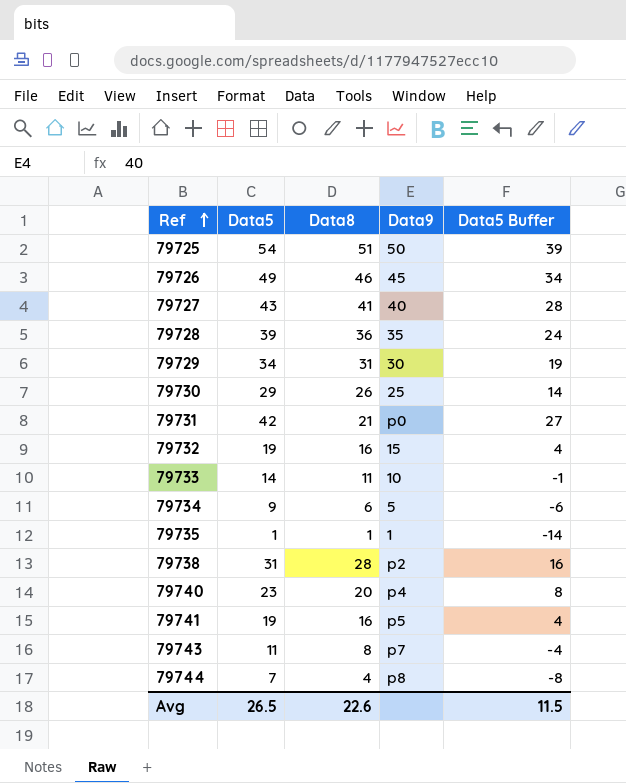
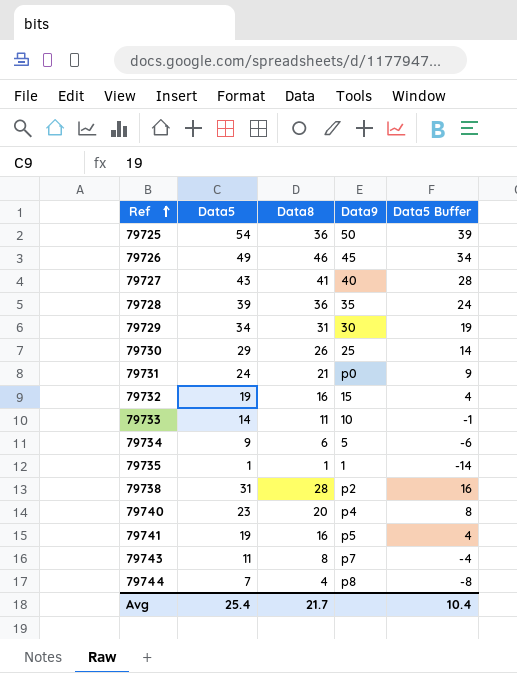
79725 | Data8: 51 -> 36
79731 | Data5: 42 -> 24
79731 | Data5 Buffer: 27 -> 9
Avg | Data5: 26.5 -> 25.4
Avg | Data8: 22.6 -> 21.7
Avg | Data5 Buffer: 11.5 -> 10.4

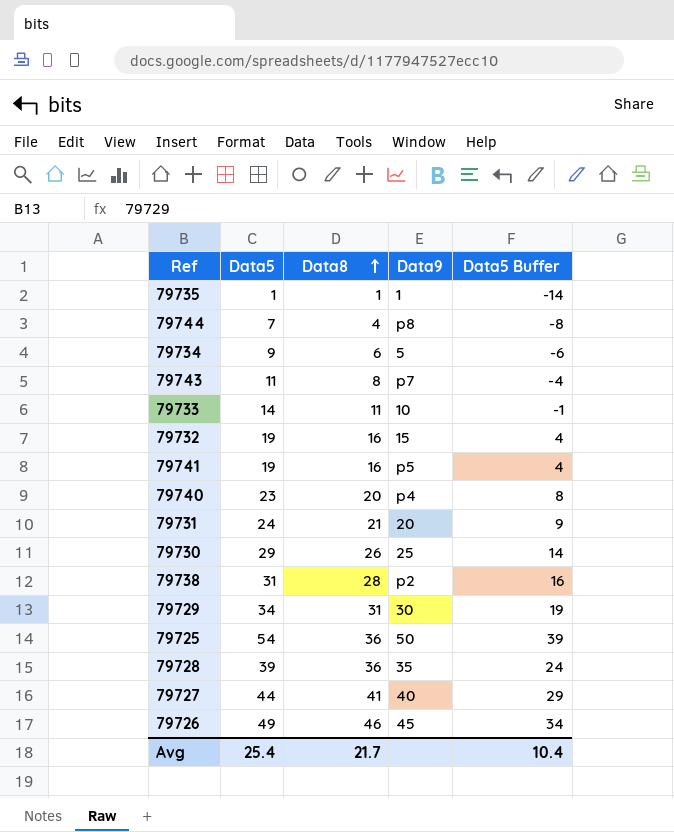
row order: Ref ascending -> Data8 ascending
79731 | Data9: p0 -> 20
79727 | Data5: 43 -> 44
79727 | Data5 Buffer: 28 -> 29

